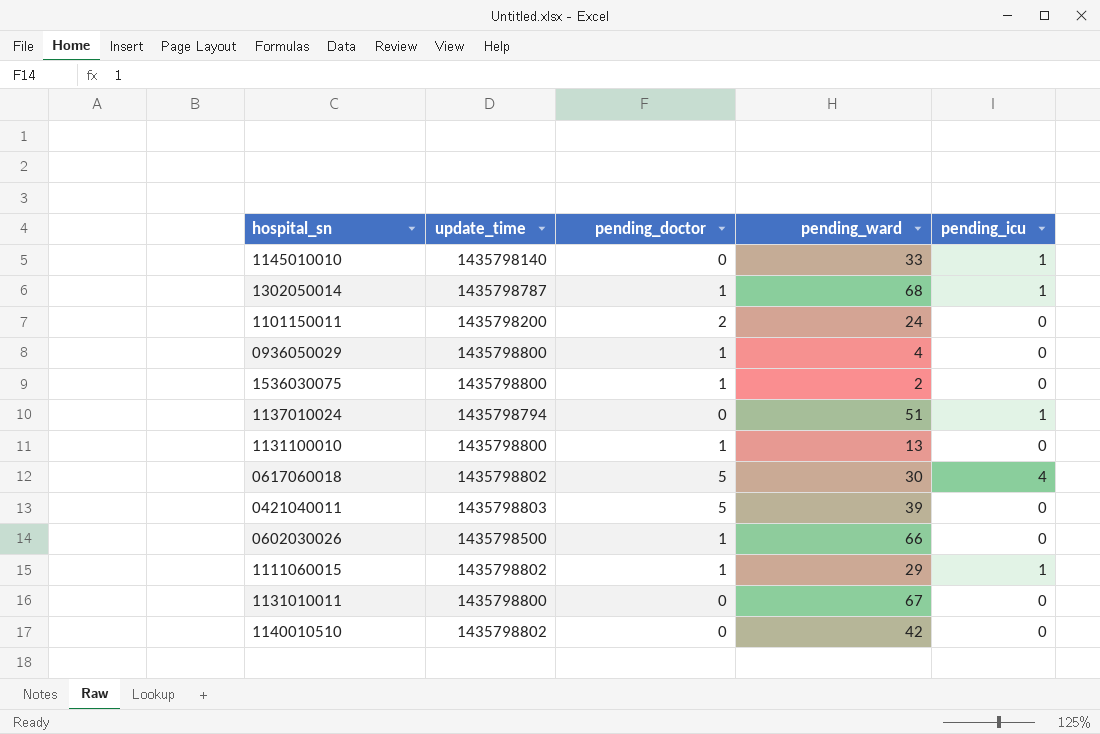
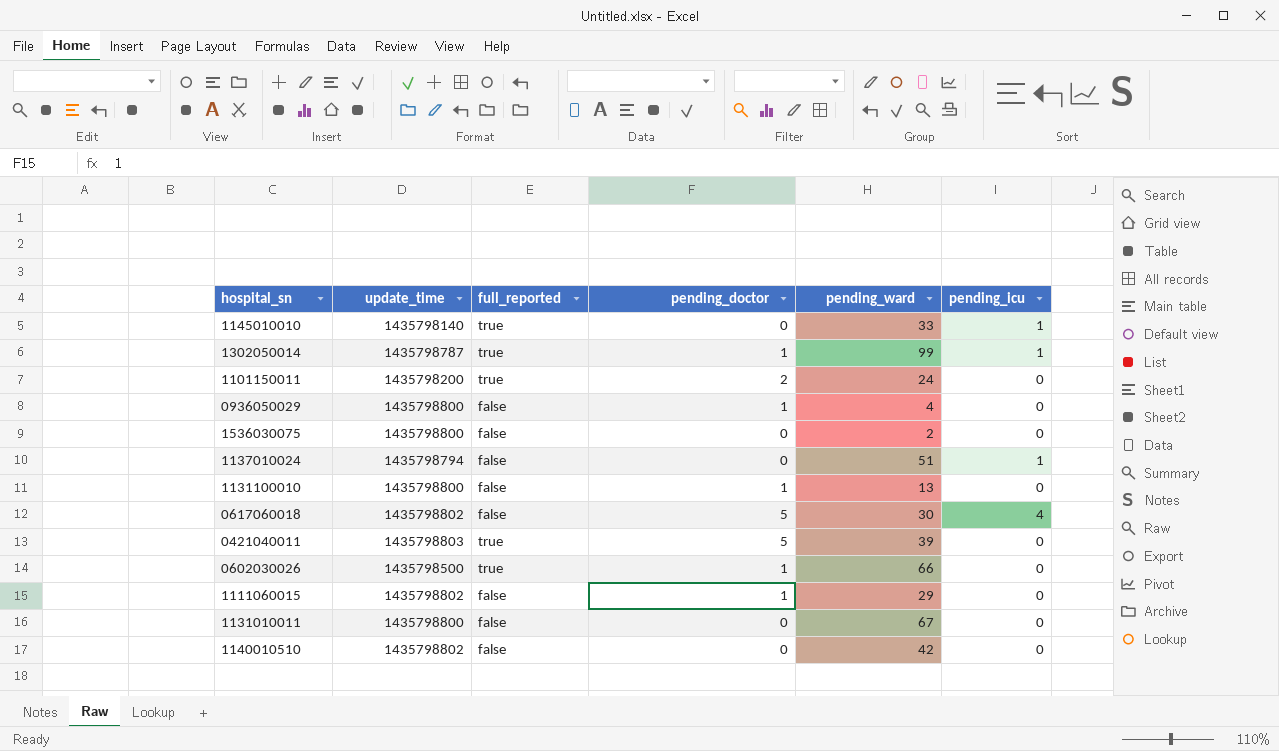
column full_reported | position: none -> 3
1302050014 | pending_ward: 68 -> 99
1536030075 | pending_doctor: 1 -> 0
1111060015 | pending_icu: 1 -> 0

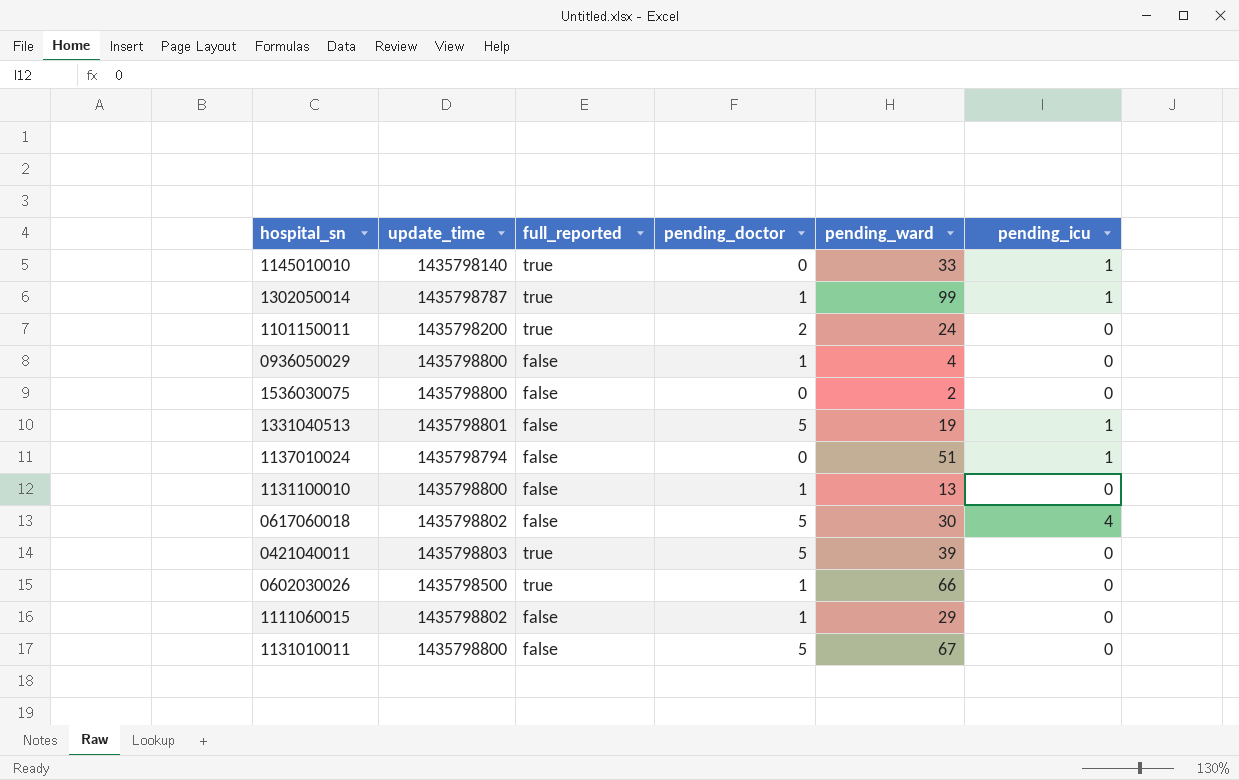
row 1140010510: 1435798802 | false | 0 | 42 | 0 -> none
row 1331040513: none -> 1435798801 | false | 5 | 19 | 1
1131010011 | pending_doctor: 0 -> 5

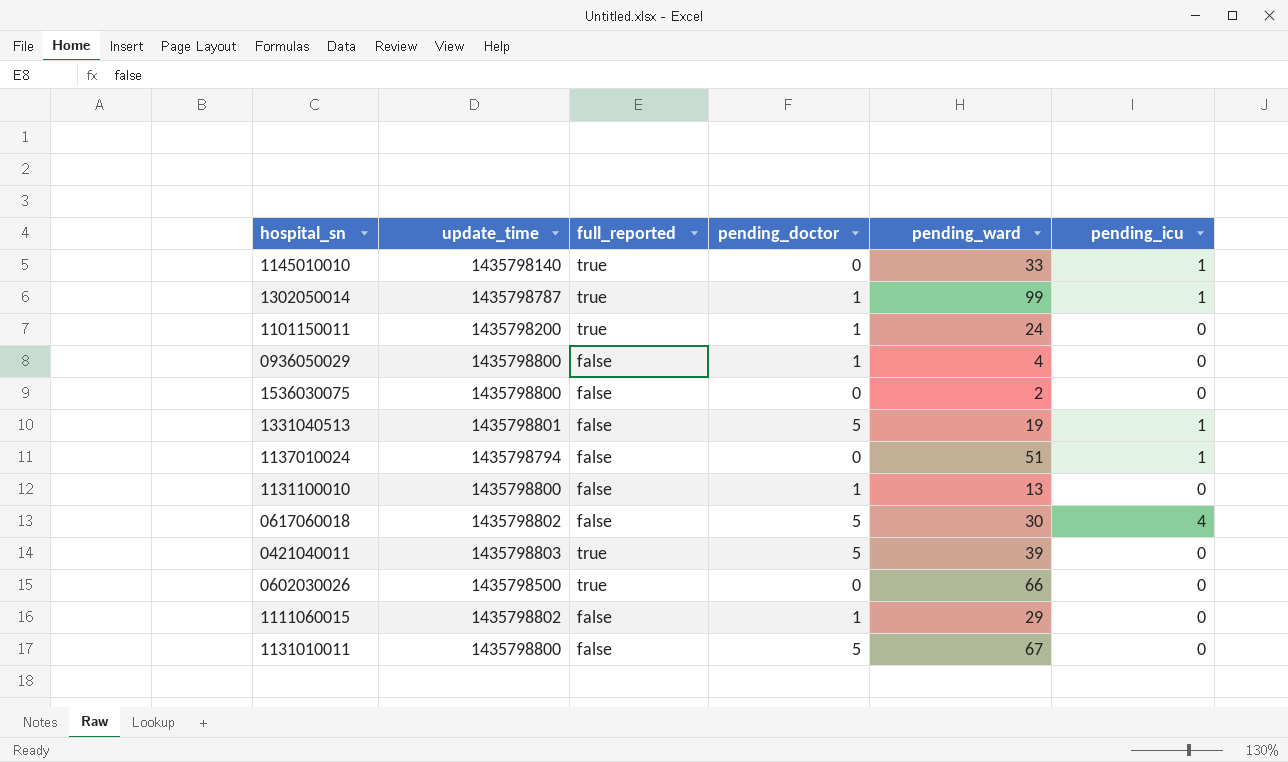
1101150011 | pending_doctor: 2 -> 1
0602030026 | pending_doctor: 1 -> 0

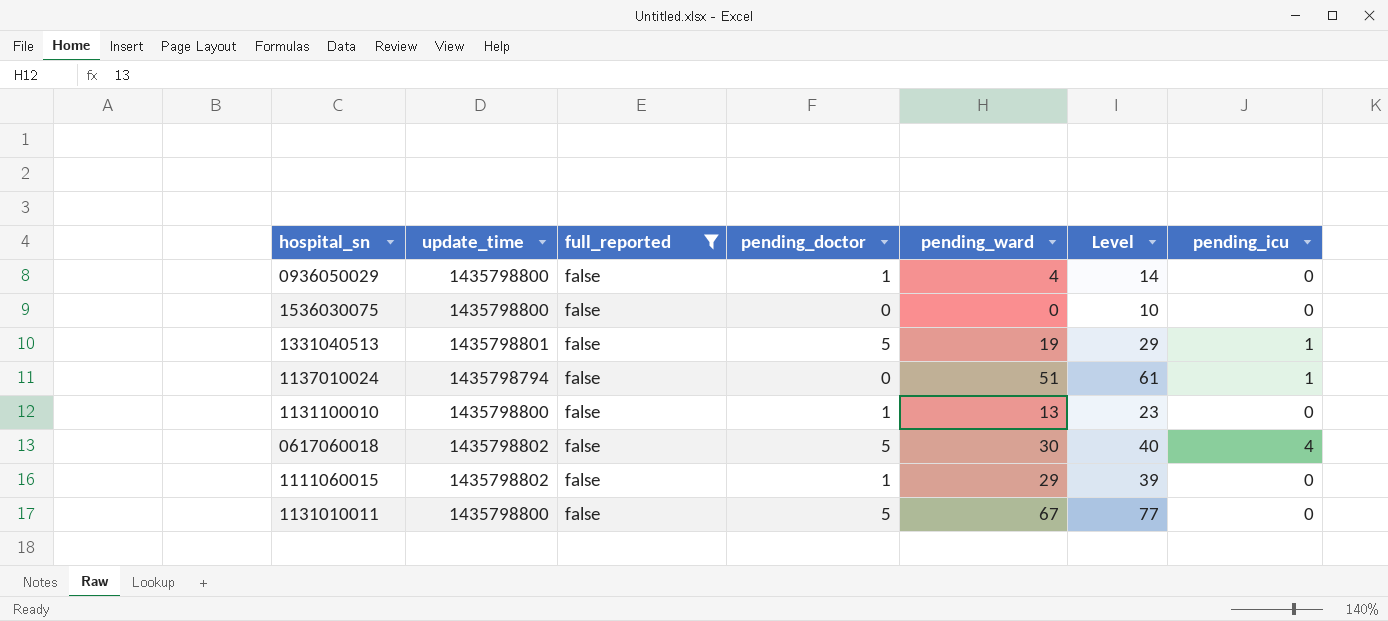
filter: none -> full_reported = false
column Level | formula: none -> [pending_ward] + 10
1536030075 | pending_ward: 2 -> 0

